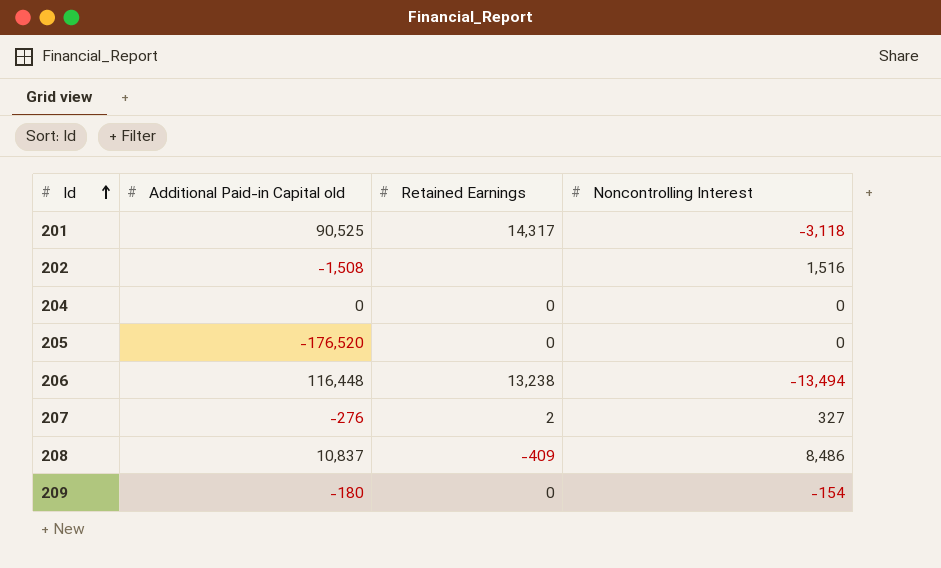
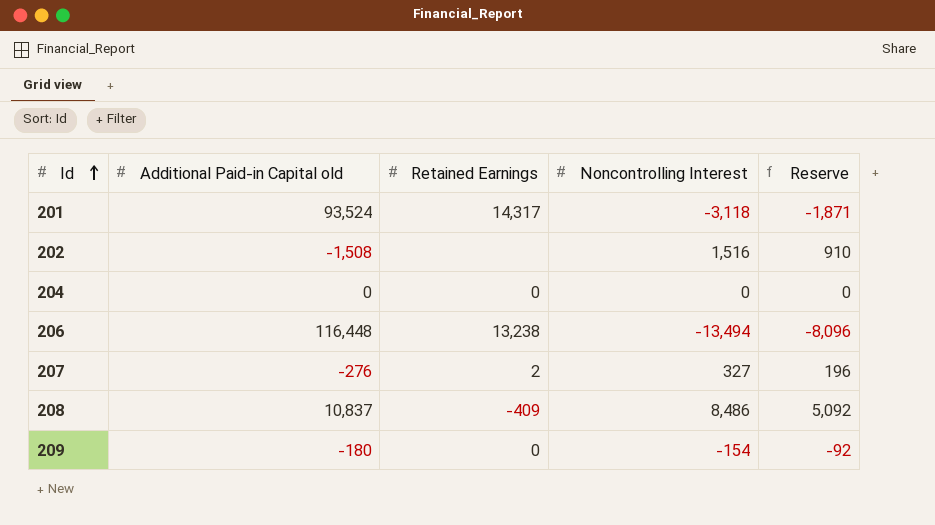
column Reserve | formula: none -> [Noncontrolling Interest] * 0.6
row 205: -176,520 | 0 | 0 -> none
201 | Additional Paid-in Capital old: 90,525 -> 93,524

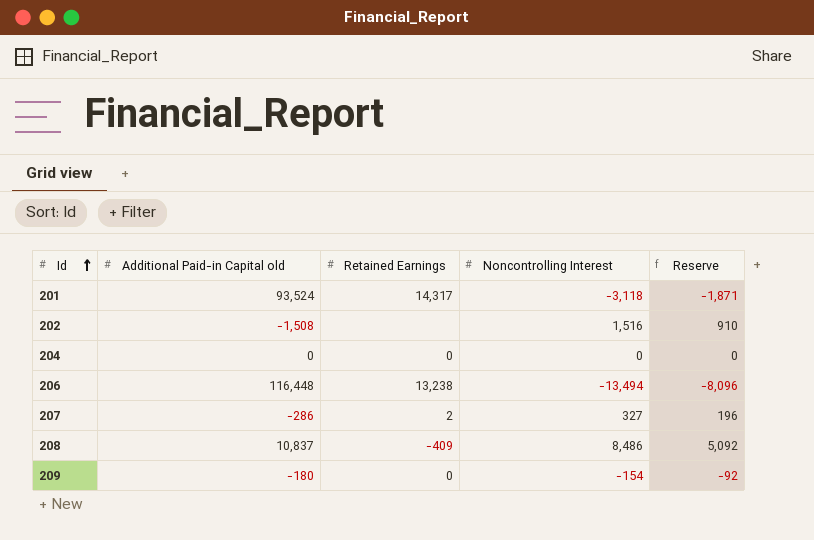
207 | Additional Paid-in Capital old: -276 -> -286

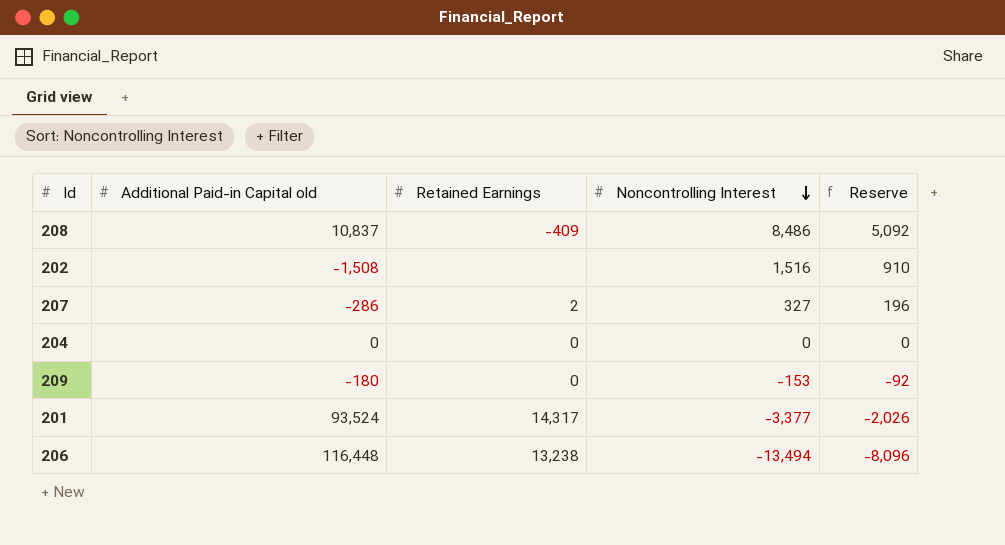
row order: Id ascending -> Noncontrolling Interest descending
209 | Noncontrolling Interest: -154 -> -153
201 | Noncontrolling Interest: -3,118 -> -3,377
201 | Reserve: -1,871 -> -2,026

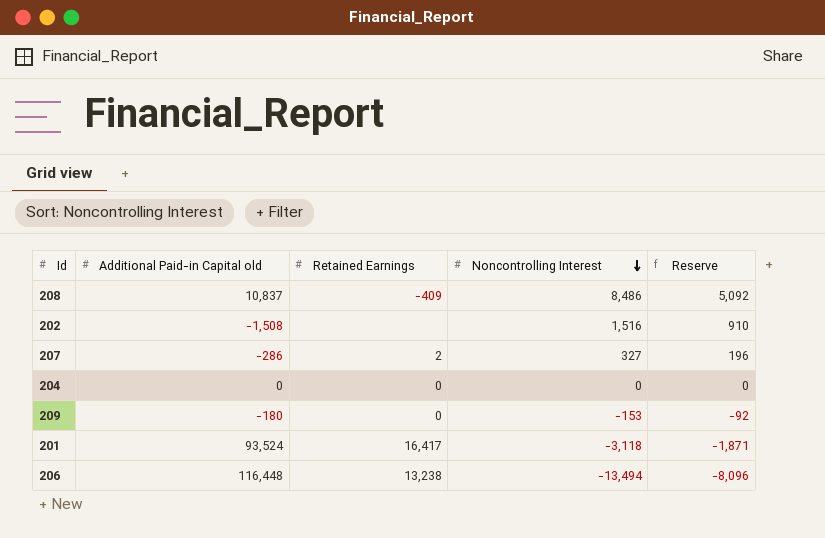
201 | Retained Earnings: 14,317 -> 16,417
201 | Noncontrolling Interest: -3,377 -> -3,118
201 | Reserve: -2,026 -> -1,871

